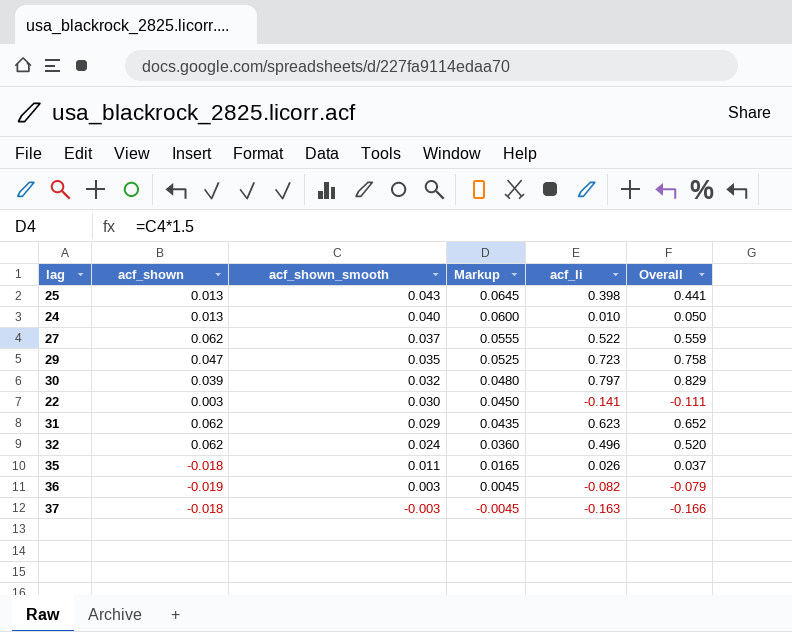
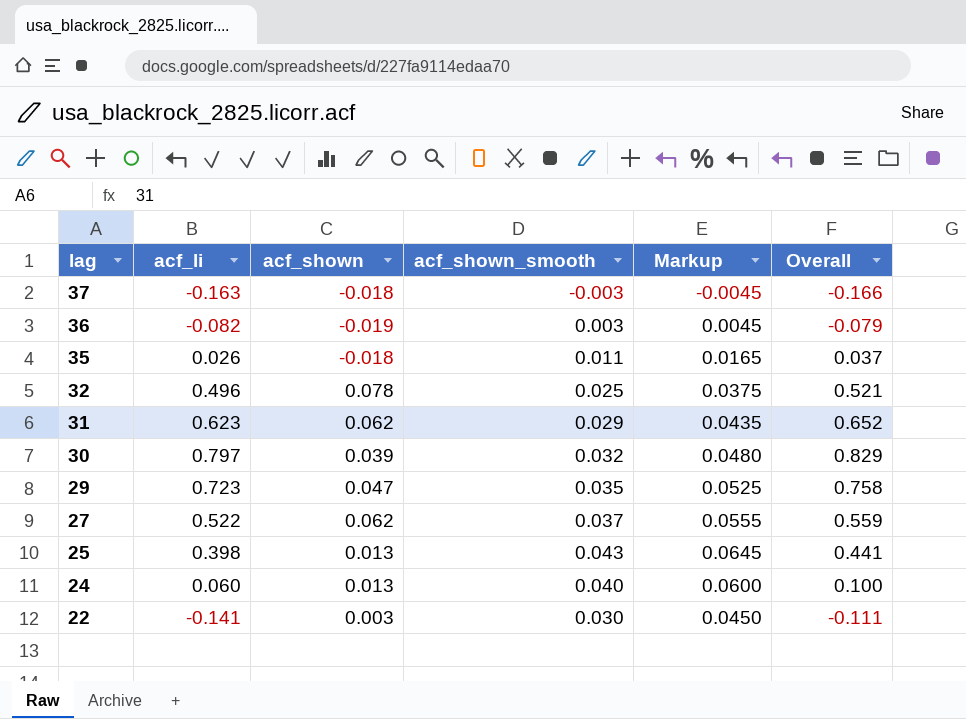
row order: acf_shown_smooth descending -> lag descending
column acf_li | position: 5 -> 2
32 | acf_shown: 0.062 -> 0.078
32 | acf_shown_smooth: 0.024 -> 0.025
32 | Markup: 0.0360 -> 0.0375
32 | Overall: 0.520 -> 0.521
24 | acf_li: 0.010 -> 0.060
24 | Overall: 0.050 -> 0.100

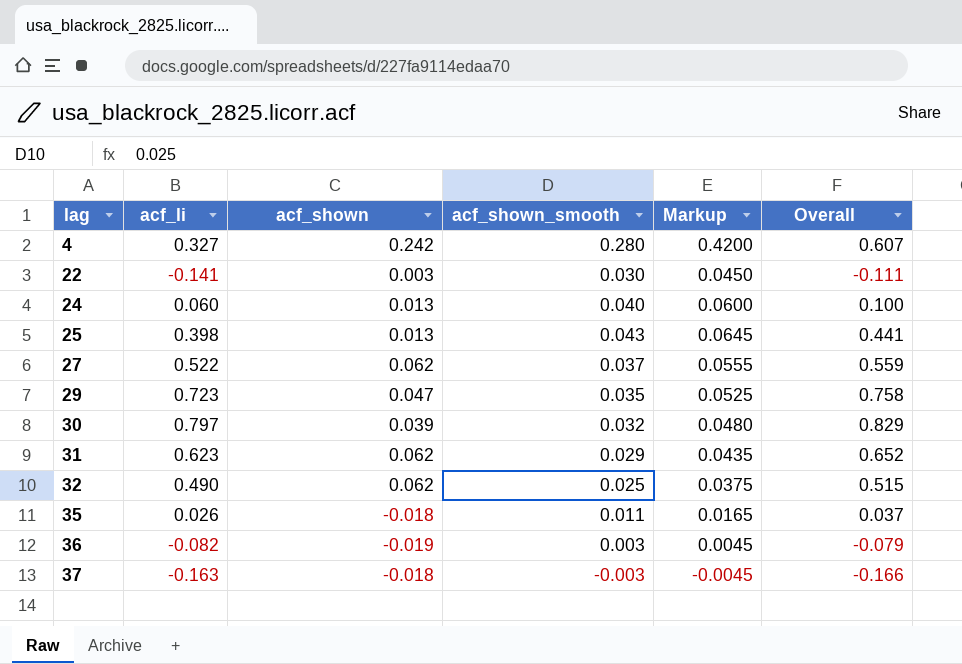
row order: lag descending -> lag ascending
row 4: none -> 0.327 | 0.242 | 0.280 | 0.4200 | 0.607
32 | acf_li: 0.496 -> 0.490
32 | acf_shown: 0.078 -> 0.062
32 | Overall: 0.521 -> 0.515

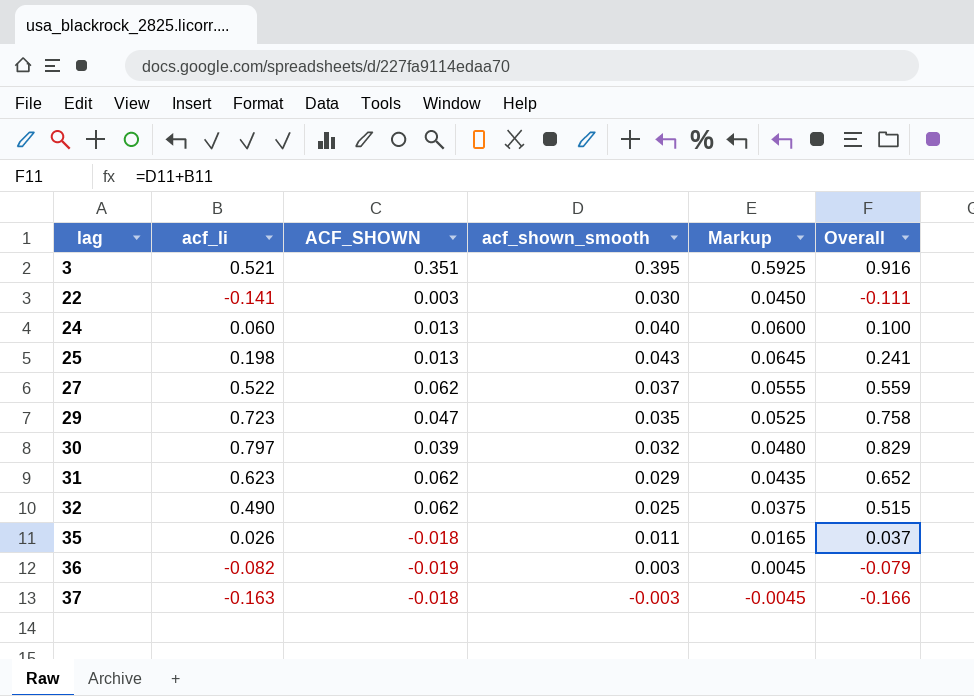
column name: acf_shown -> ACF_SHOWN
row 4: 0.327 | 0.242 | 0.280 | 0.4200 | 0.607 -> none
row 3: none -> 0.521 | 0.351 | 0.395 | 0.5925 | 0.916
25 | acf_li: 0.398 -> 0.198
25 | Overall: 0.441 -> 0.241

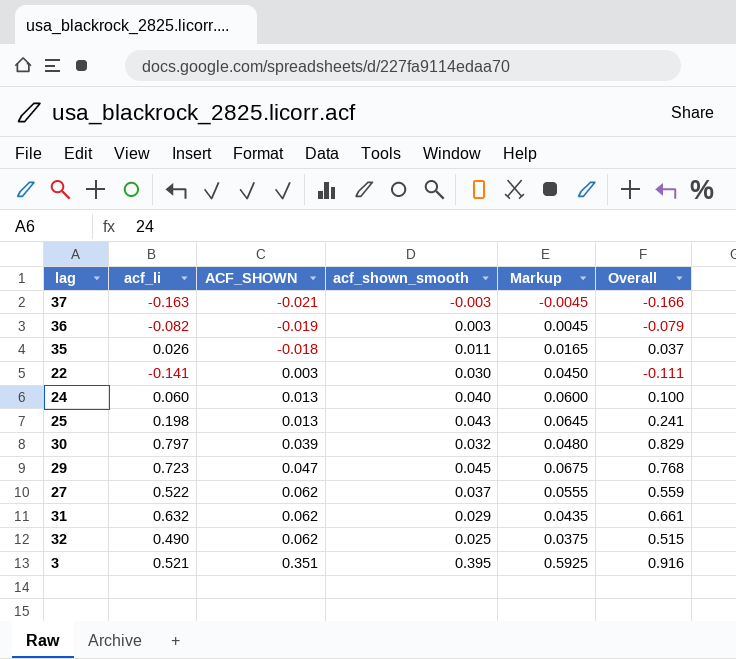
row order: lag ascending -> ACF_SHOWN ascending
37 | ACF_SHOWN: -0.018 -> -0.021
29 | acf_shown_smooth: 0.035 -> 0.045
29 | Markup: 0.0525 -> 0.0675
29 | Overall: 0.758 -> 0.768
31 | acf_li: 0.623 -> 0.632
31 | Overall: 0.652 -> 0.661

